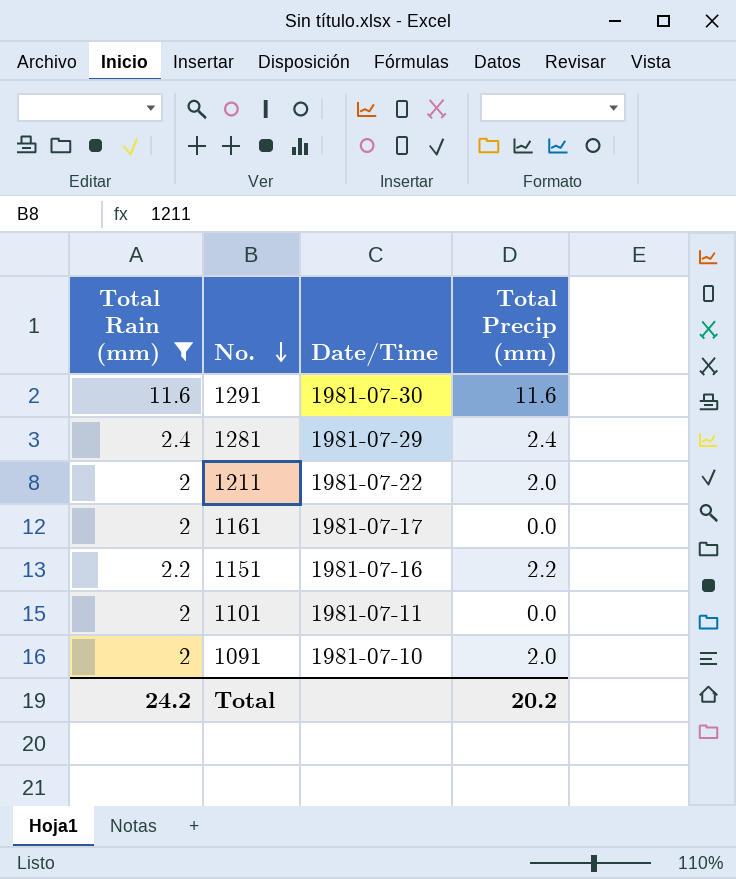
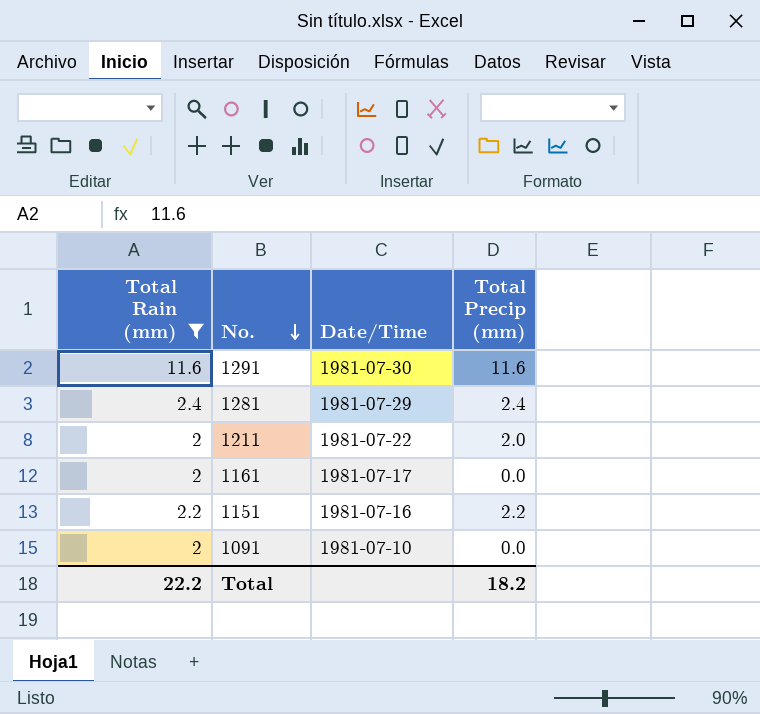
row 1101: 2 | 1981-07-11 | 0.0 -> none
1091 | Total Precip (mm): 2.0 -> 0.0
Total | Total Rain (mm): 24.2 -> 22.2
Total | Total Precip (mm): 20.2 -> 18.2

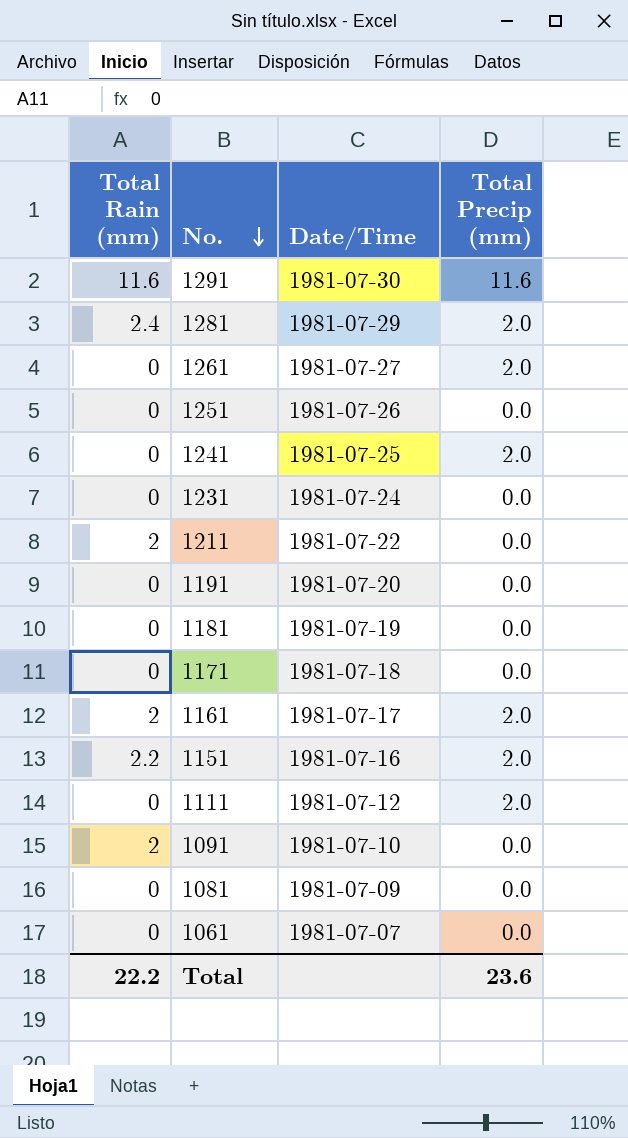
filter: Total Rain (mm) != 0 -> none
1281 | Total Precip (mm): 2.4 -> 2.0
1211 | Total Precip (mm): 2.0 -> 0.0
1161 | Total Precip (mm): 0.0 -> 2.0
1151 | Total Precip (mm): 2.2 -> 2.0
Total | Total Precip (mm): 18.2 -> 23.6

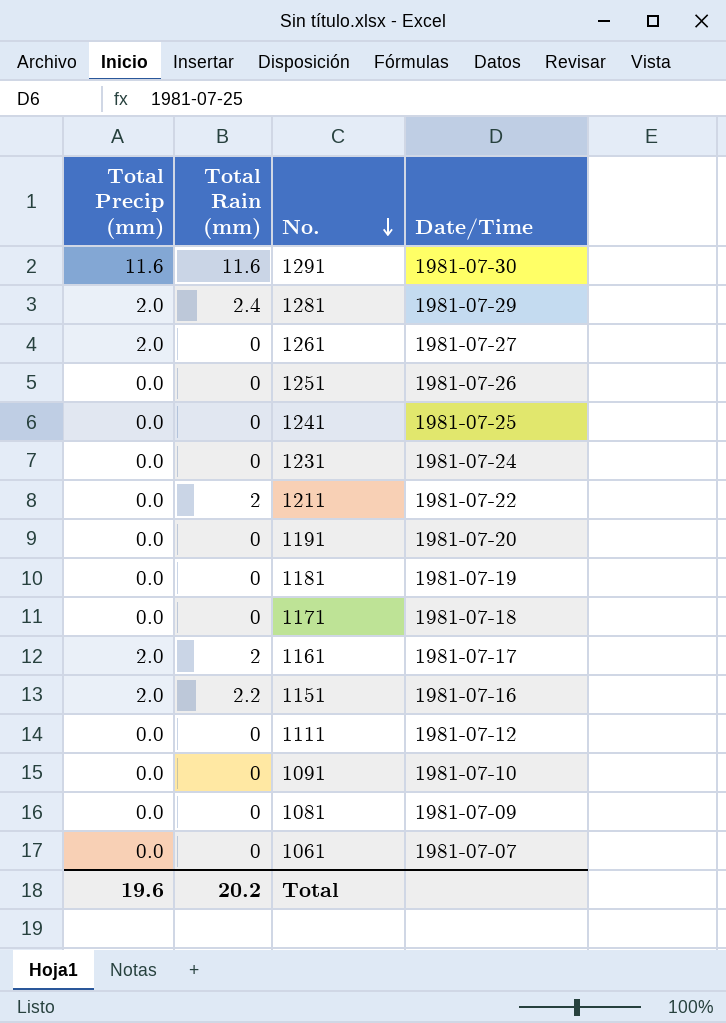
column Total Precip (mm) | position: 4 -> 1
1241 | Total Precip (mm): 2.0 -> 0.0
1111 | Total Precip (mm): 2.0 -> 0.0
1091 | Total Rain (mm): 2 -> 0
Total | Total Precip (mm): 23.6 -> 19.6
Total | Total Rain (mm): 22.2 -> 20.2

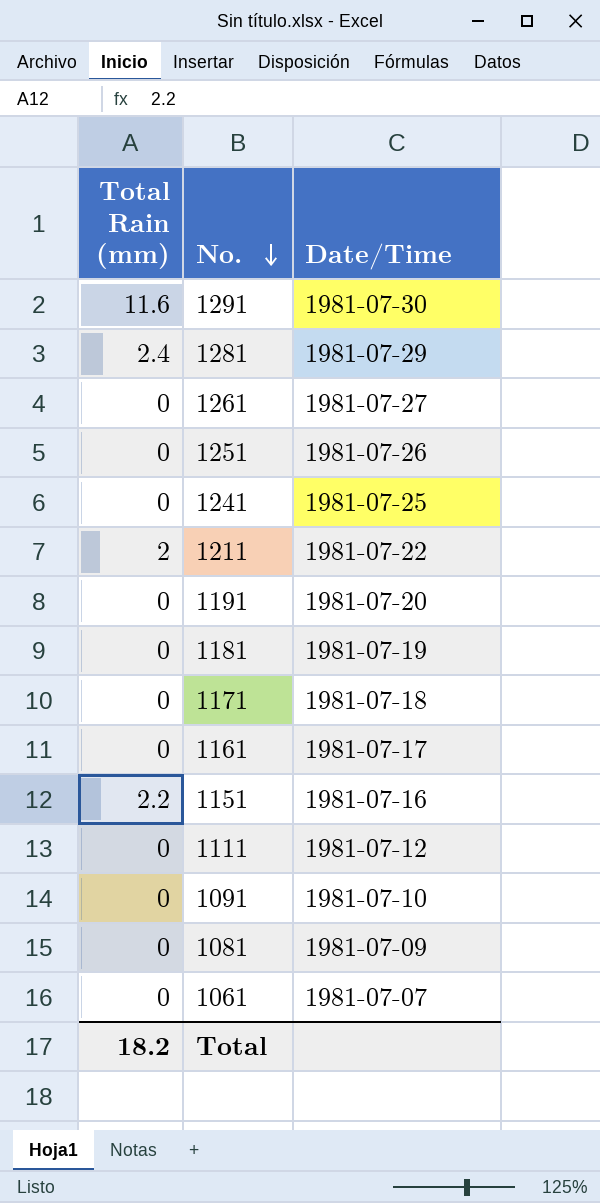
column Total Precip (mm) | position: 1 -> none
row 1231: 0.0 | 0 | 1981-07-24 -> none
1161 | Total Rain (mm): 2 -> 0
Total | Total Rain (mm): 20.2 -> 18.2

